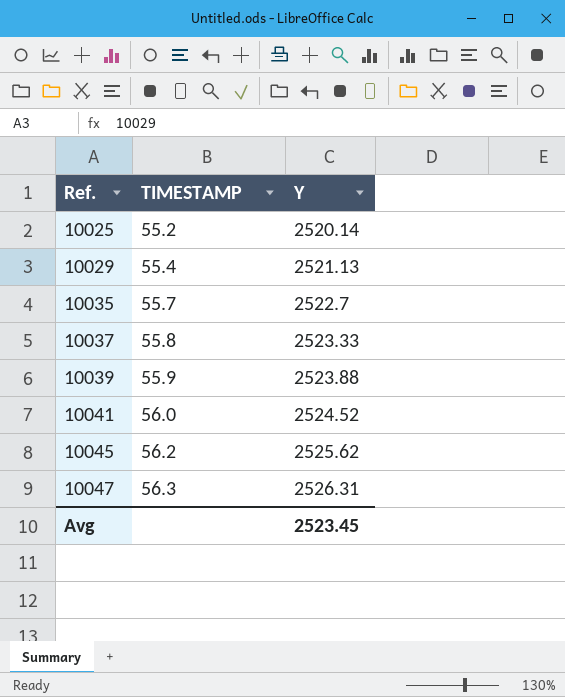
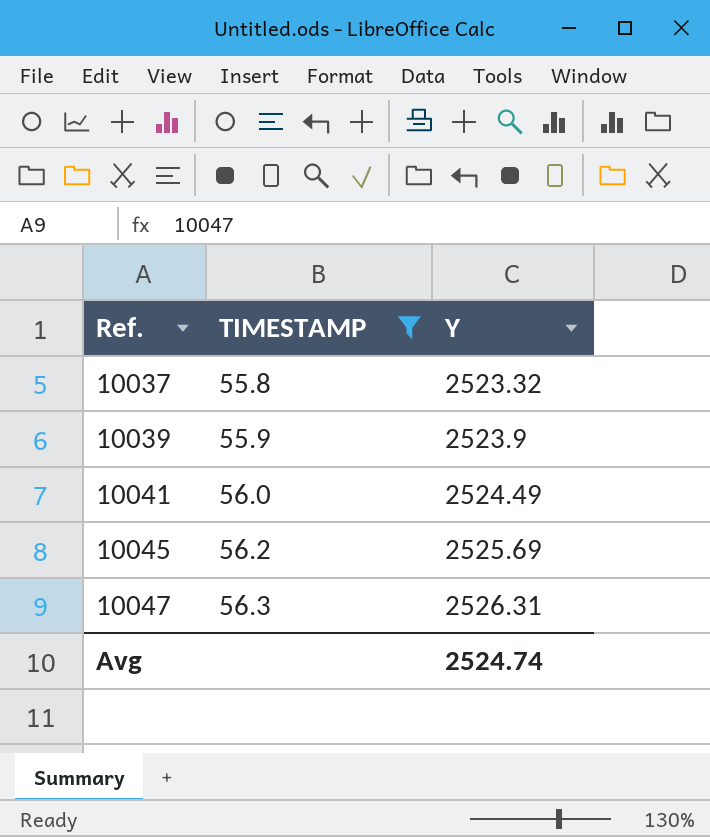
filter: none -> TIMESTAMP >= 55.8
10037 | Y: 2523.33 -> 2523.32
10039 | Y: 2523.88 -> 2523.9
10041 | Y: 2524.52 -> 2524.49
10045 | Y: 2525.62 -> 2525.69
Avg | Y: 2523.45 -> 2524.74

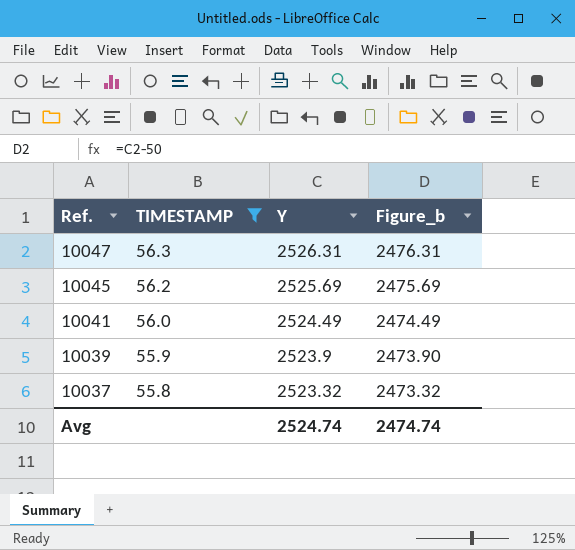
row order: Ref. ascending -> Ref. descending
column Figure_b | formula: none -> [Y] - 50

